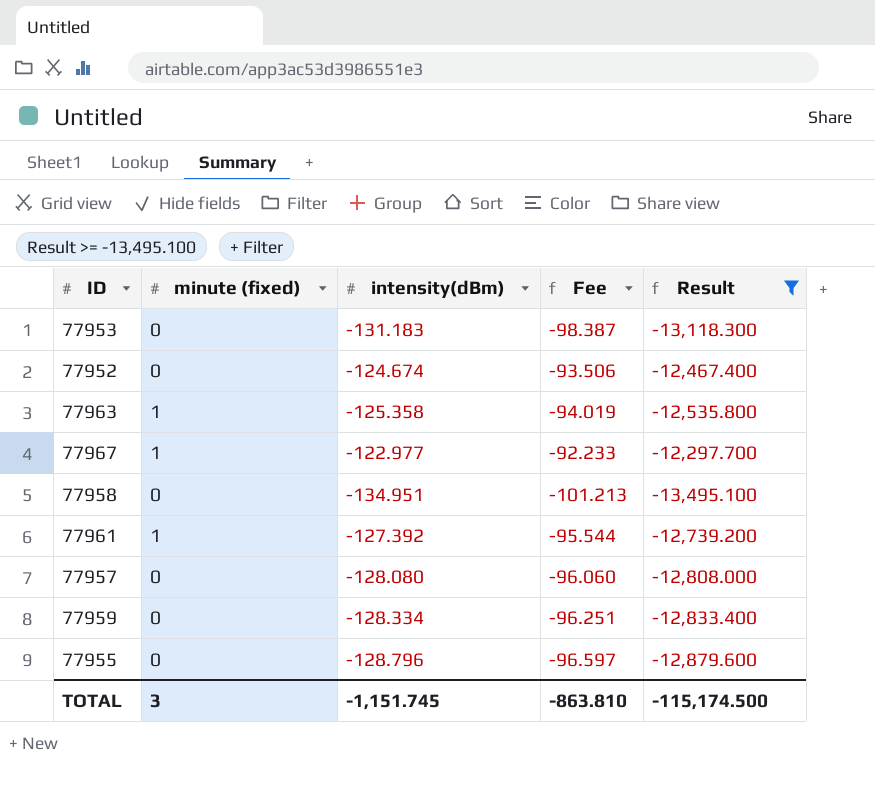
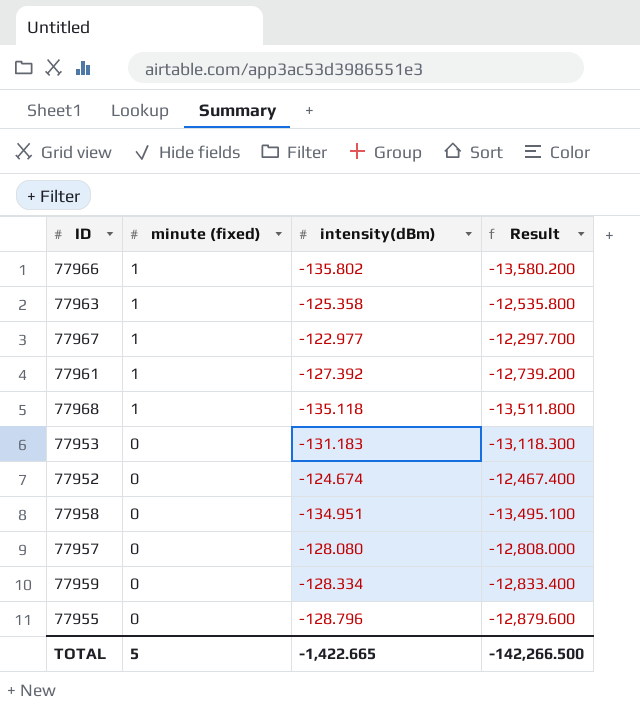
filter: Result >= -13,495.100 -> none
row order: none -> minute (fixed) descending
column Fee | formula: [intensity(dBm)] * 0.75 -> none
TOTAL | minute (fixed): 3 -> 5
TOTAL | intensity(dBm): -1,151.745 -> -1,422.665
TOTAL | Result: -115,174.500 -> -142,266.500

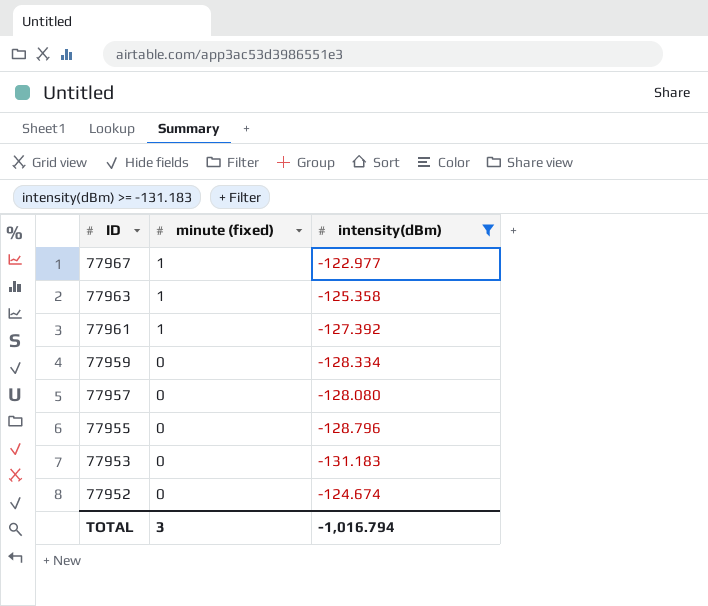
filter: none -> intensity(dBm) >= -131.183
row order: minute (fixed) descending -> ID descending
column Result | formula: [intensity(dBm)] * 100 -> none
TOTAL | minute (fixed): 5 -> 3
TOTAL | intensity(dBm): -1,422.665 -> -1,016.794

